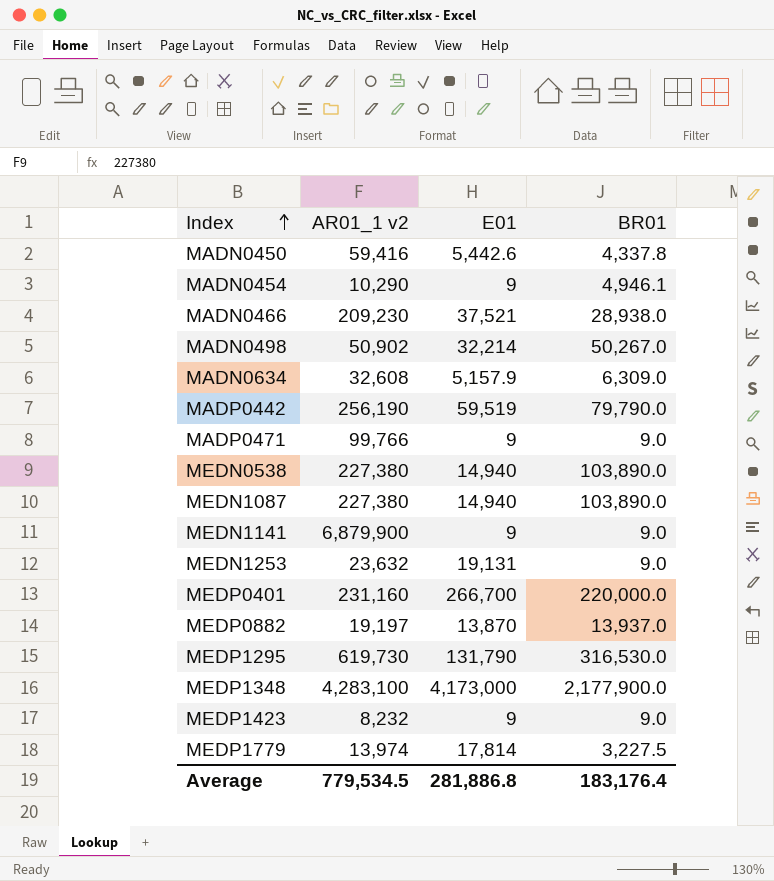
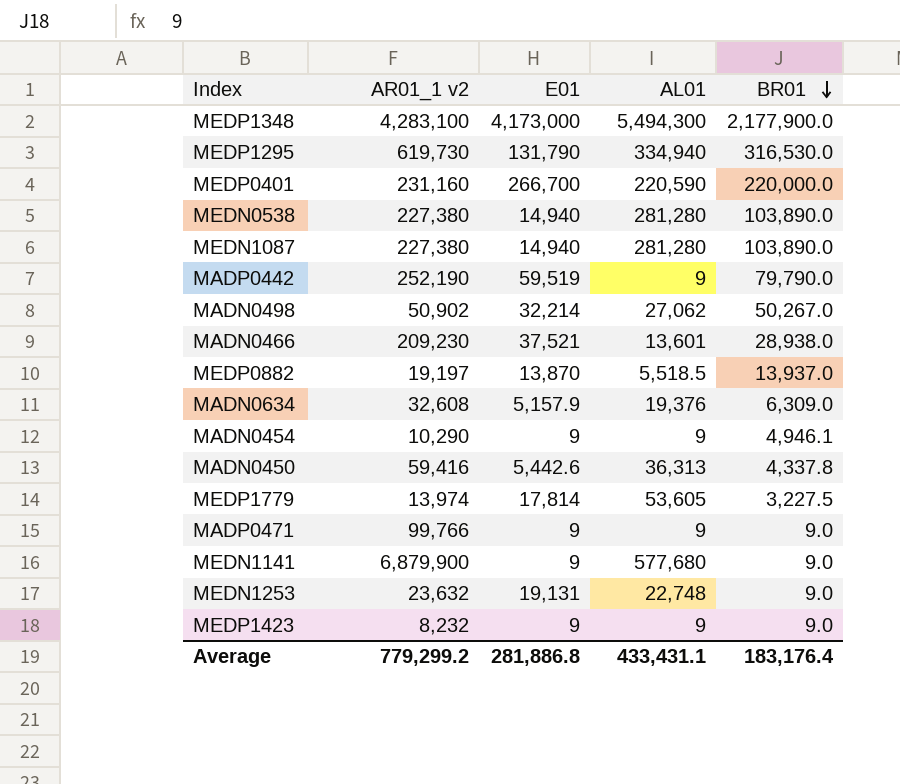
row order: Index ascending -> BR01 descending
column AL01 | position: none -> 4
MADP0442 | AR01_1 v2: 256,190 -> 252,190
Average | AR01_1 v2: 779,534.5 -> 779,299.2

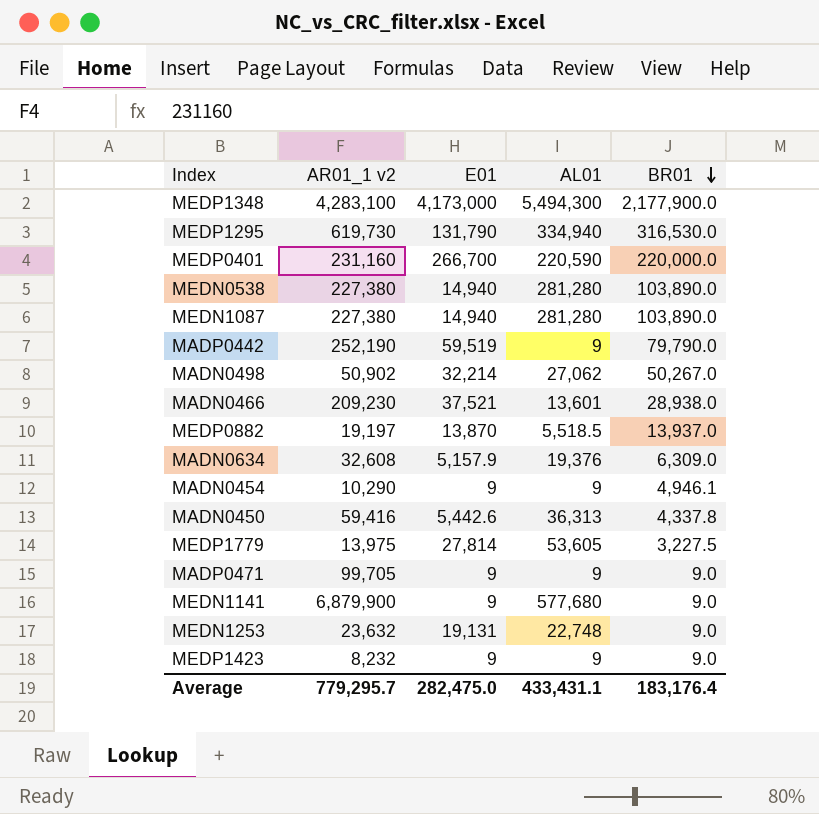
MEDP1779 | AR01_1 v2: 13,974 -> 13,975
MEDP1779 | E01: 17,814 -> 27,814
MADP0471 | AR01_1 v2: 99,766 -> 99,705
Average | AR01_1 v2: 779,299.2 -> 779,295.7
Average | E01: 281,886.8 -> 282,475.0

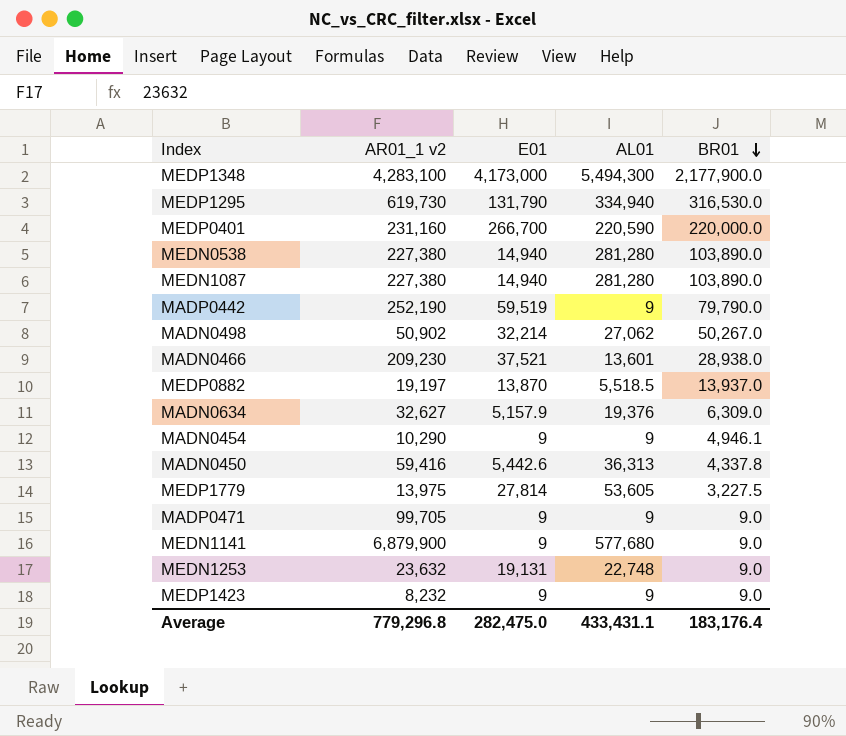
MADN0634 | AR01_1 v2: 32,608 -> 32,627
Average | AR01_1 v2: 779,295.7 -> 779,296.8

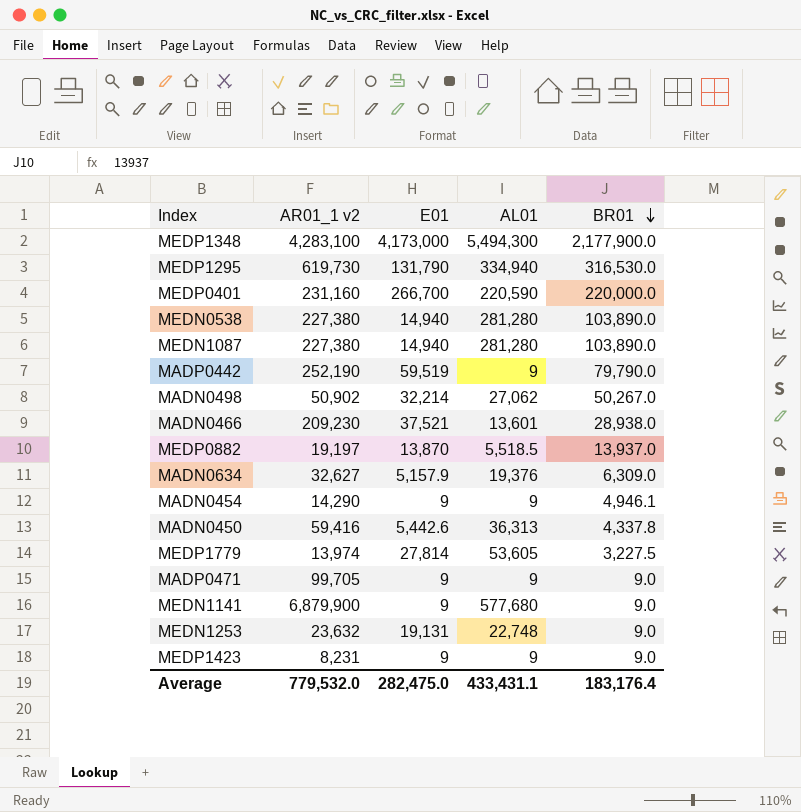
MADN0454 | AR01_1 v2: 10,290 -> 14,290
MEDP1779 | AR01_1 v2: 13,975 -> 13,974
MEDP1423 | AR01_1 v2: 8,232 -> 8,231
Average | AR01_1 v2: 779,296.8 -> 779,532.0

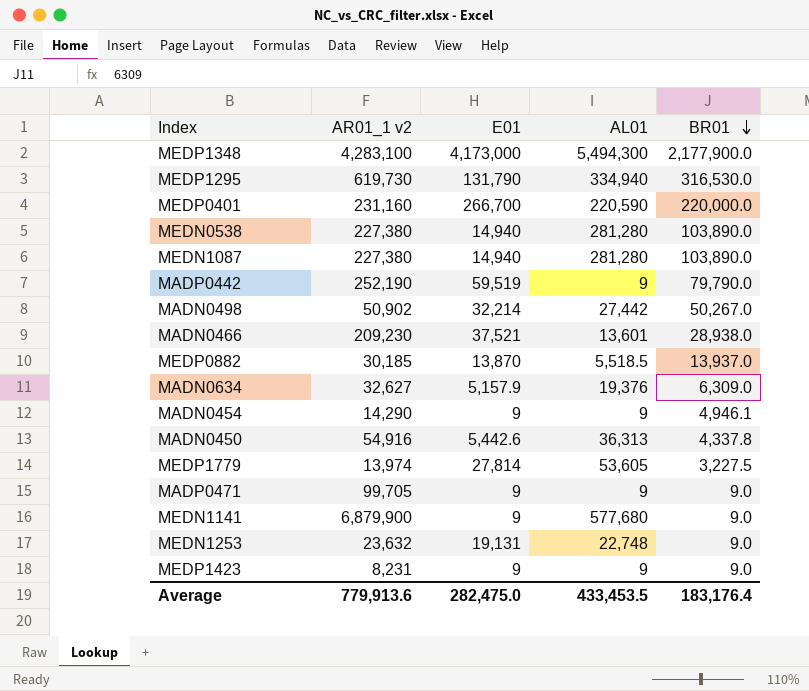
MADN0498 | AL01: 27,062 -> 27,442
MEDP0882 | AR01_1 v2: 19,197 -> 30,185
MADN0450 | AR01_1 v2: 59,416 -> 54,916
Average | AR01_1 v2: 779,532.0 -> 779,913.6
Average | AL01: 433,431.1 -> 433,453.5

